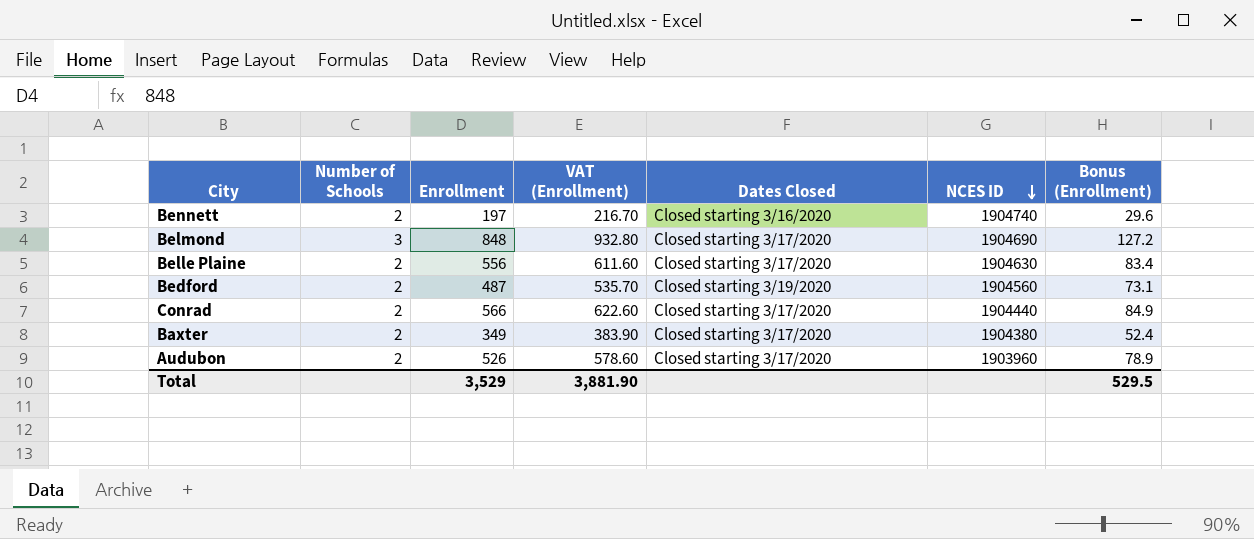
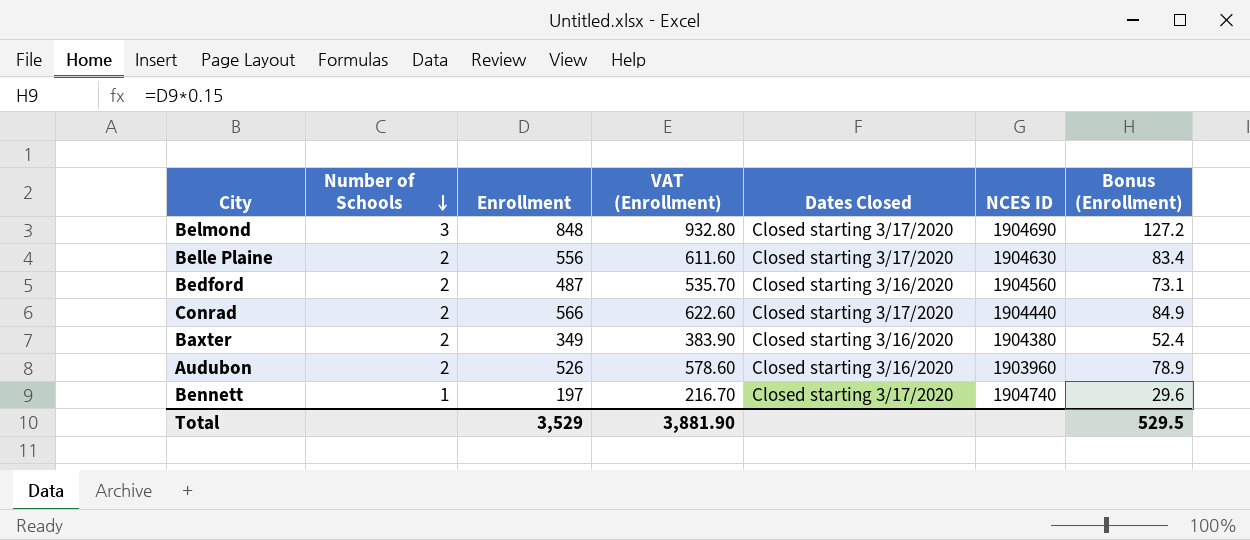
row order: NCES ID descending -> Number of Schools descending
Bedford | Dates Closed: Closed starting 3/19/2020 -> Closed starting 3/16/2020
Baxter | Dates Closed: Closed starting 3/17/2020 -> Closed starting 3/16/2020
Audubon | Dates Closed: Closed starting 3/17/2020 -> Closed starting 3/16/2020
Bennett | Number of Schools: 2 -> 1
Bennett | Dates Closed: Closed starting 3/16/2020 -> Closed starting 3/17/2020

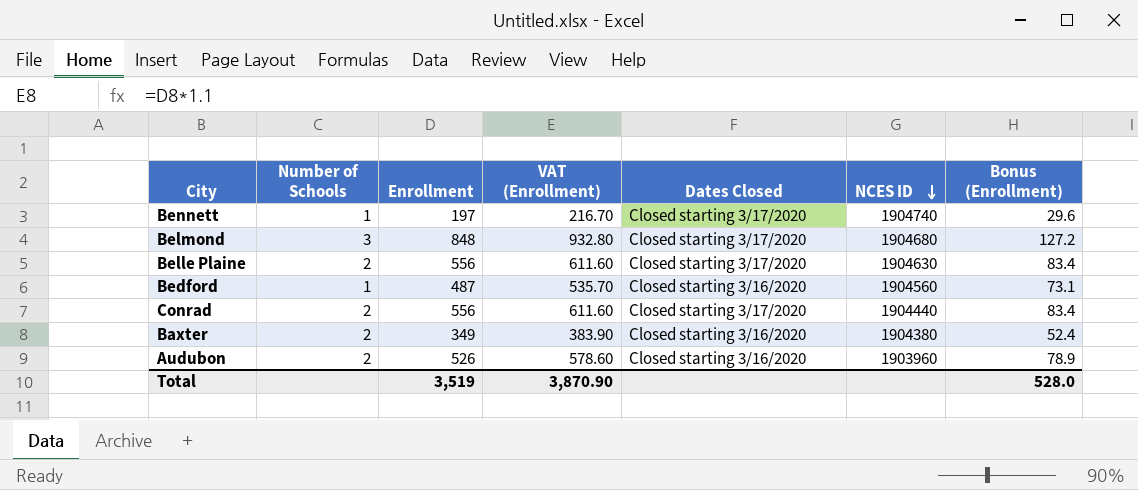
row order: Number of Schools descending -> NCES ID descending
Belmond | NCES ID: 1904690 -> 1904680
Bedford | Number of Schools: 2 -> 1
Conrad | Enrollment: 566 -> 556
Conrad | VAT (Enrollment): 622.60 -> 611.60
Conrad | Bonus (Enrollment): 84.9 -> 83.4
Total | Enrollment: 3,529 -> 3,519
Total | VAT (Enrollment): 3,881.90 -> 3,870.90
Total | Bonus (Enrollment): 529.5 -> 528.0

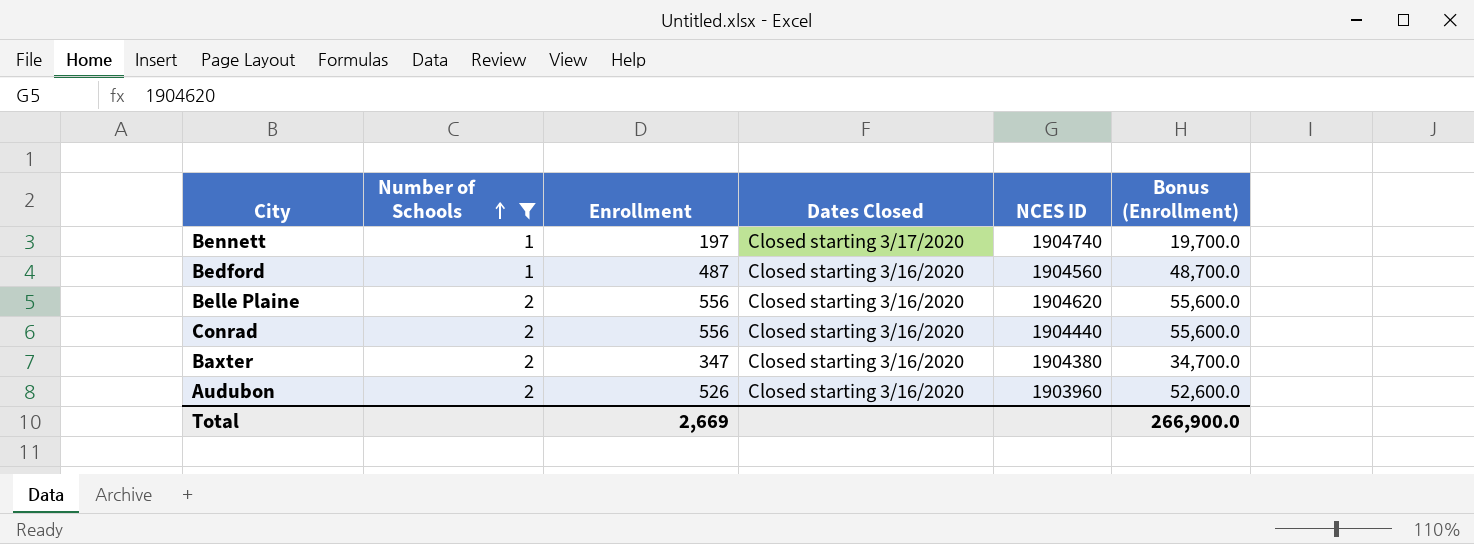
filter: none -> Number of Schools != 3
row order: NCES ID descending -> Number of Schools ascending
column VAT (Enrollment) | formula: [Enrollment] * 1.1 -> none
column Bonus (Enrollment) | formula: [Enrollment] * 0.15 -> [Enrollment] * 100
Belle Plaine | Dates Closed: Closed starting 3/17/2020 -> Closed starting 3/16/2020
Belle Plaine | NCES ID: 1904630 -> 1904620
Conrad | Dates Closed: Closed starting 3/17/2020 -> Closed starting 3/16/2020
Baxter | Enrollment: 349 -> 347
Total | Enrollment: 3,519 -> 2,669
Total | Bonus (Enrollment): 528.0 -> 266,900.0

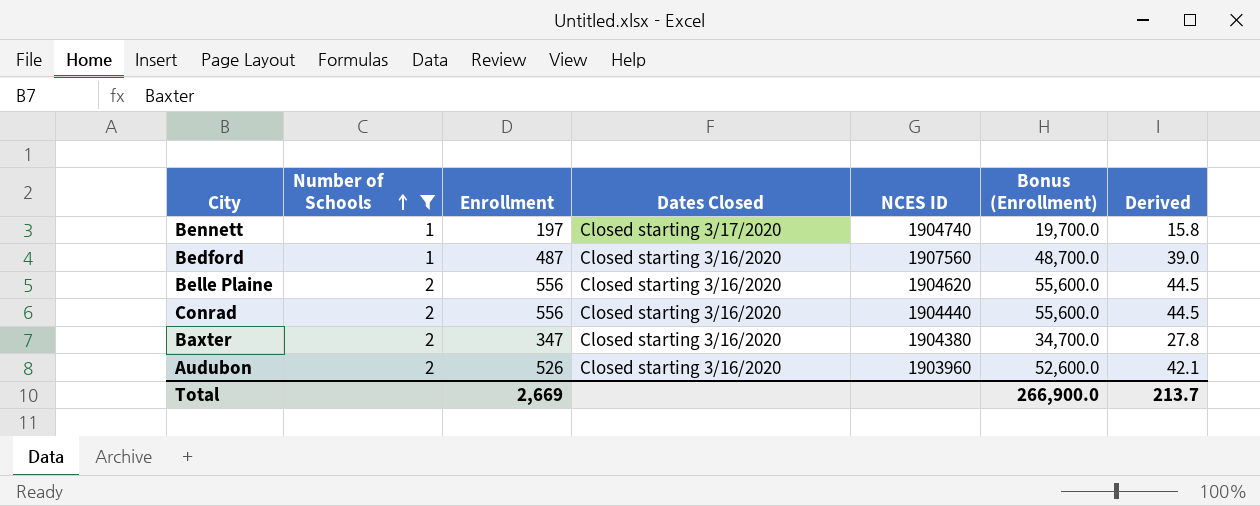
column Derived | formula: none -> [Enrollment] * 0.08
Bedford | NCES ID: 1904560 -> 1907560

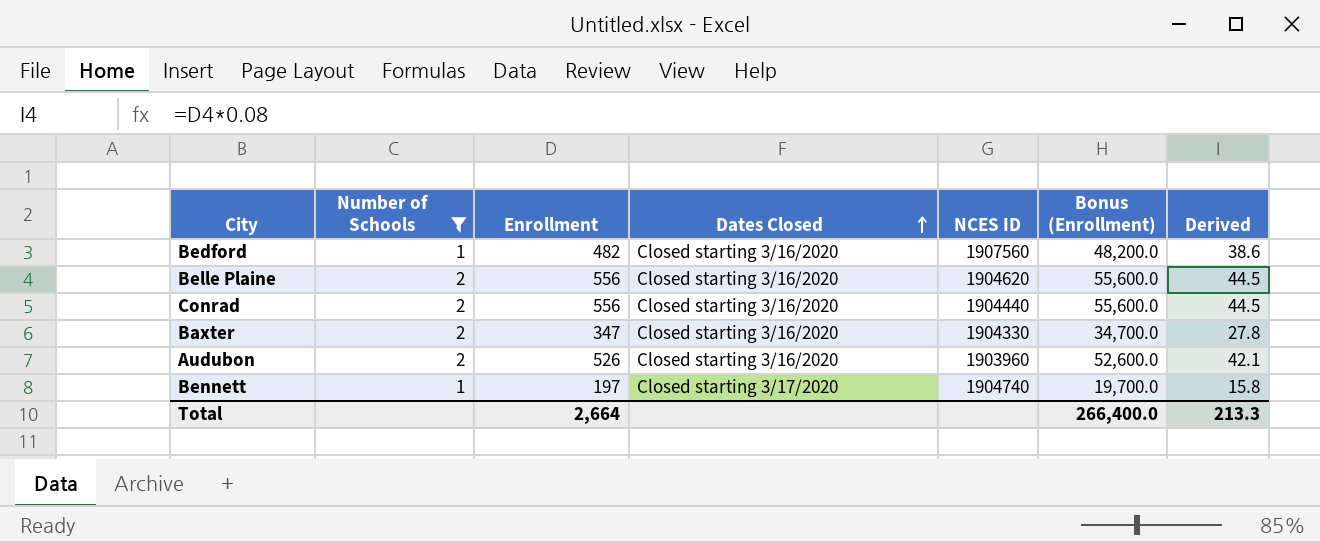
row order: Number of Schools ascending -> Dates Closed ascending
Bedford | Enrollment: 487 -> 482
Bedford | Bonus (Enrollment): 48,700.0 -> 48,200.0
Bedford | Derived: 39.0 -> 38.6
Baxter | NCES ID: 1904380 -> 1904330
Total | Enrollment: 2,669 -> 2,664
Total | Bonus (Enrollment): 266,900.0 -> 266,400.0
Total | Derived: 213.7 -> 213.3

